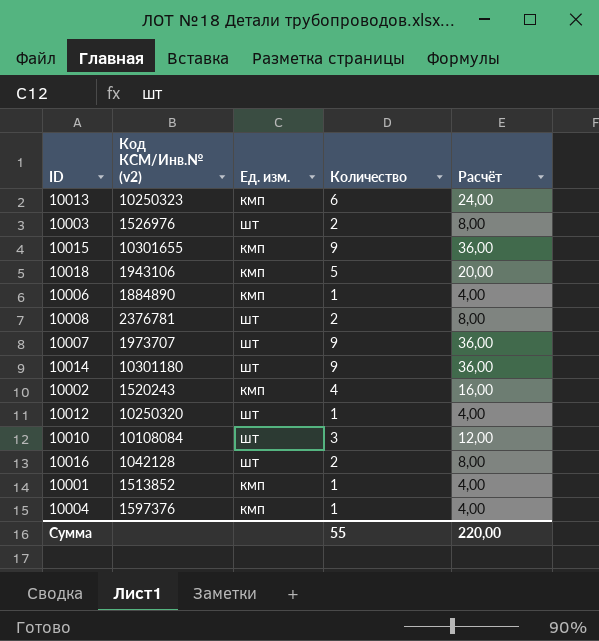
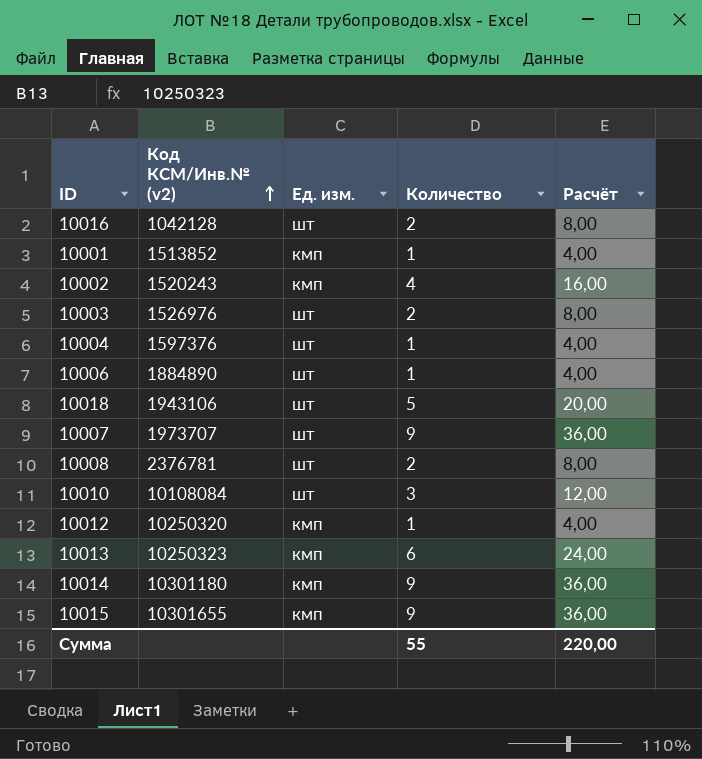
row order: none -> Код КСМ/Инв.№ (v2) ascending
10004 | Ед. изм.: кмп -> шт
10006 | Ед. изм.: кмп -> шт
10018 | Ед. изм.: кмп -> шт
10012 | Ед. изм.: шт -> кмп
10014 | Ед. изм.: шт -> кмп

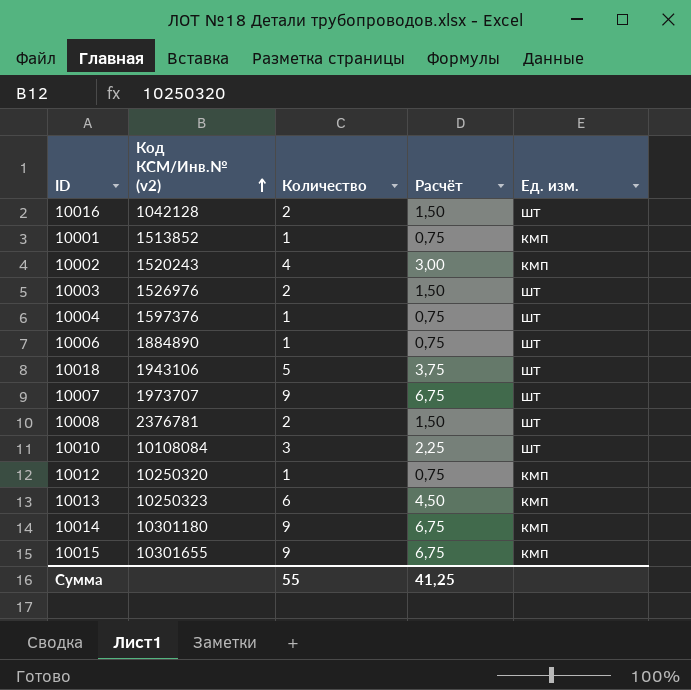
column Расчёт | formula: [Количество] * 4 -> [Количество] * 0,75
column Ед. изм. | position: 3 -> 5
Сумма | Расчёт: 220,00 -> 41,25

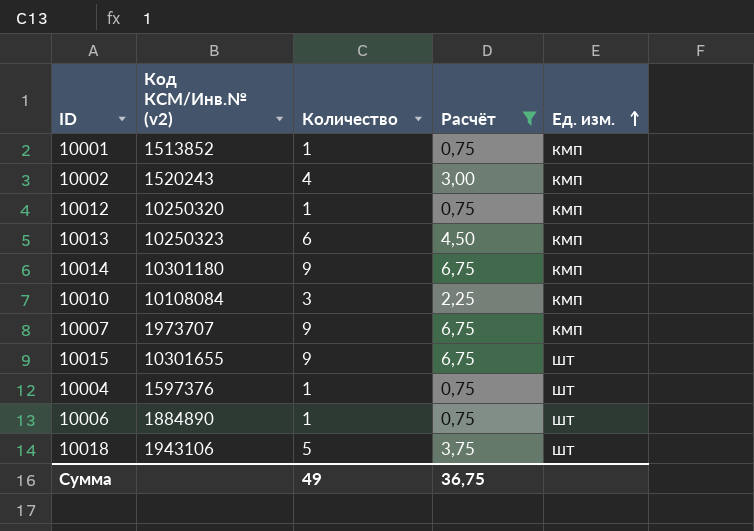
filter: none -> Расчёт != 1,50
row order: Код КСМ/Инв.№ (v2) ascending -> Ед. изм. ascending
10010 | Ед. изм.: шт -> кмп
10007 | Ед. изм.: шт -> кмп
10015 | Ед. изм.: кмп -> шт
Сумма | Количество: 55 -> 49
Сумма | Расчёт: 41,25 -> 36,75

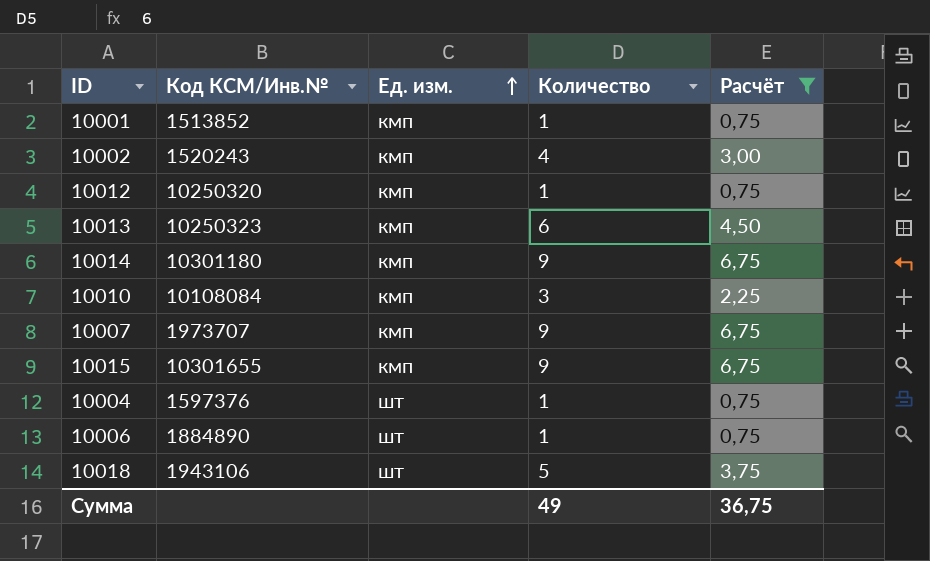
column name: Код КСМ/Инв.№ (v2) -> Код КСМ/Инв.№
column Ед. изм. | position: 5 -> 3
10015 | Ед. изм.: шт -> кмп

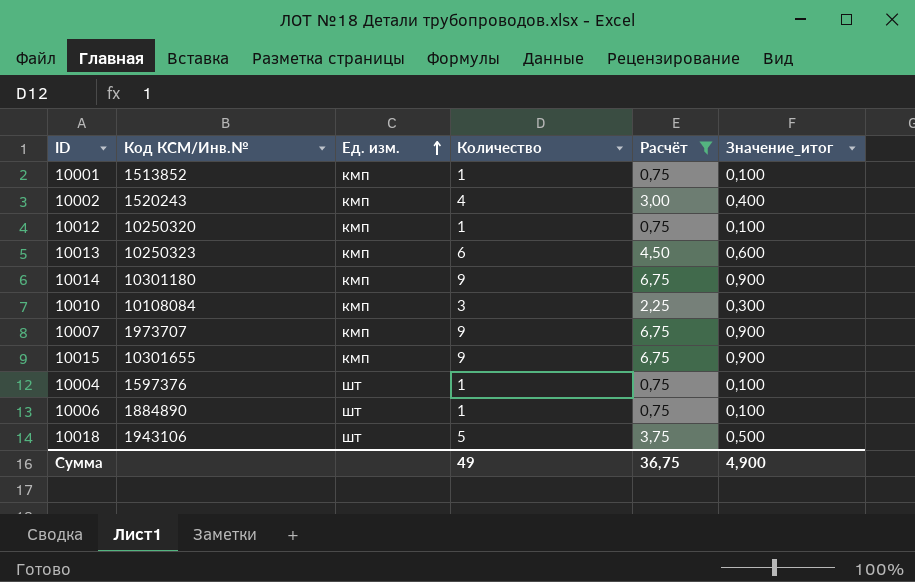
column Значение_итог | formula: none -> [Количество] * 0,1

